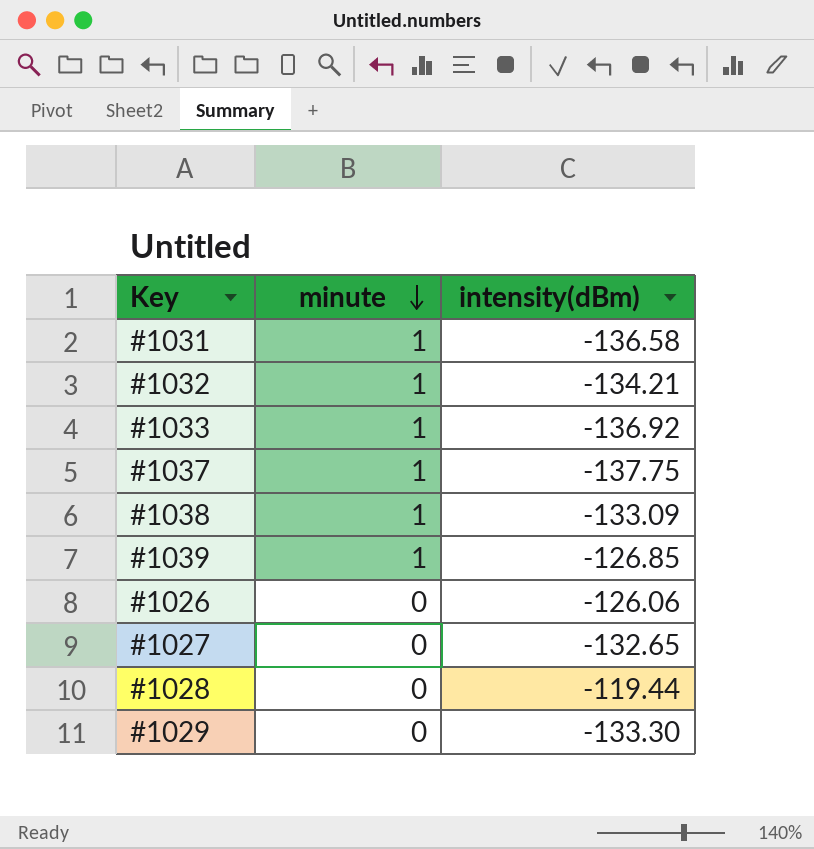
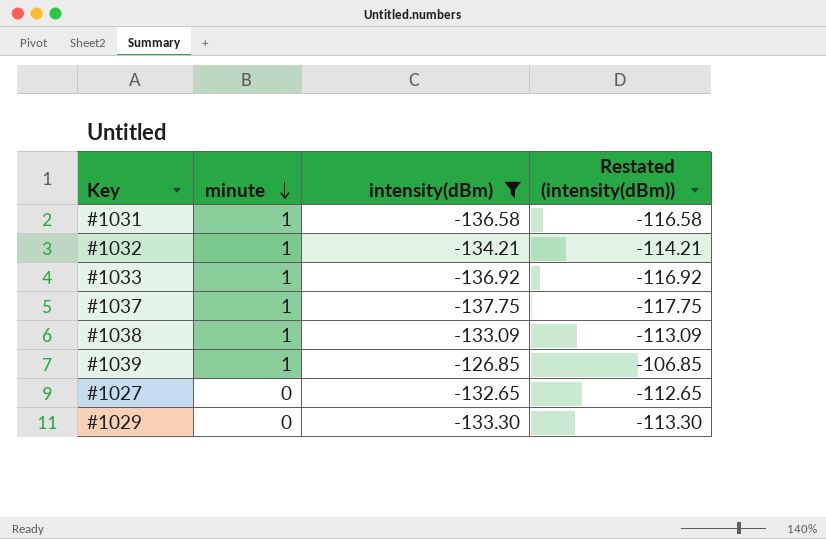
filter: none -> intensity(dBm) <= -126.85
column Restated (intensity(dBm)) | formula: none -> [intensity(dBm)] + 20

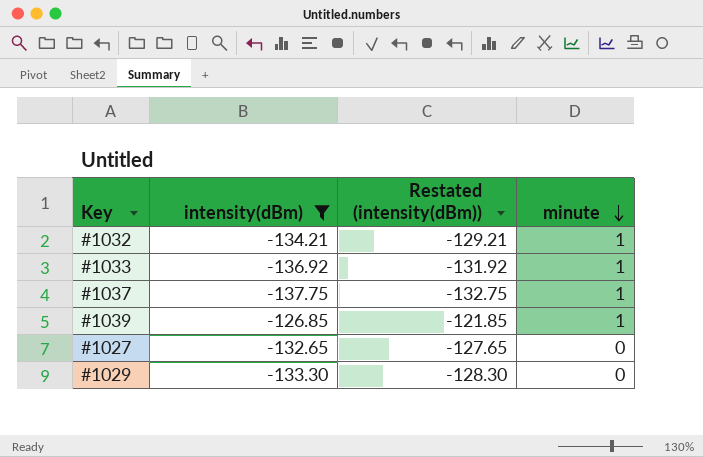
column Restated (intensity(dBm)) | formula: [intensity(dBm)] + 20 -> [intensity(dBm)] + 5
column minute | position: 2 -> 4
row #1031: 1 | -136.58 | -116.58 -> none
row #1038: 1 | -133.09 | -113.09 -> none

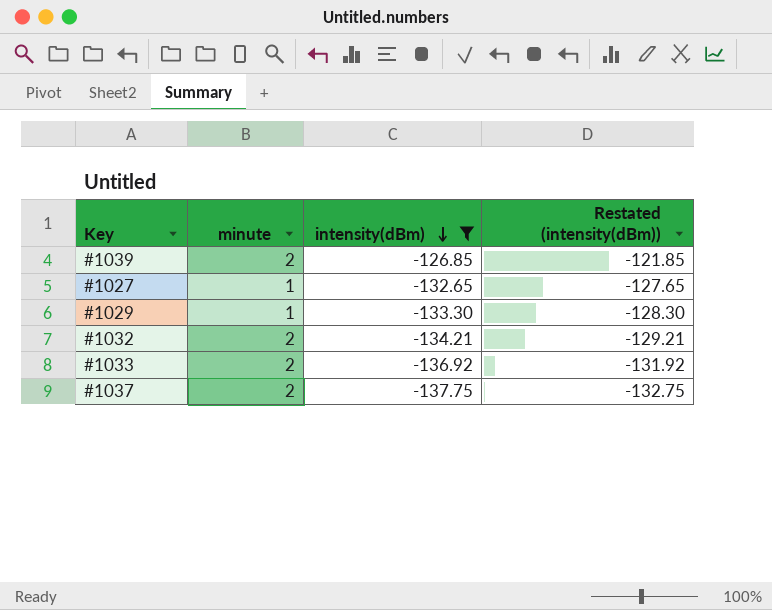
row order: minute descending -> intensity(dBm) descending
column minute | position: 4 -> 2
#1039 | minute: 1 -> 2
#1027 | minute: 0 -> 1
#1029 | minute: 0 -> 1
#1032 | minute: 1 -> 2
#1033 | minute: 1 -> 2
#1037 | minute: 1 -> 2

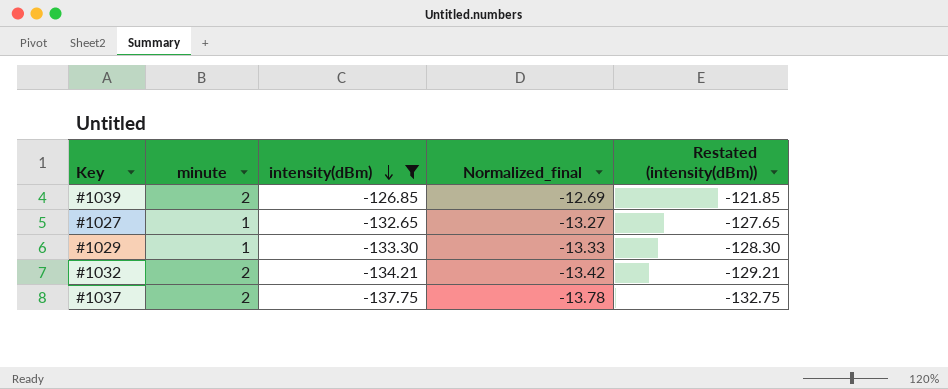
column Normalized_final | formula: none -> [intensity(dBm)] * 0.1
row #1033: 2 | -136.92 | -131.92 -> none

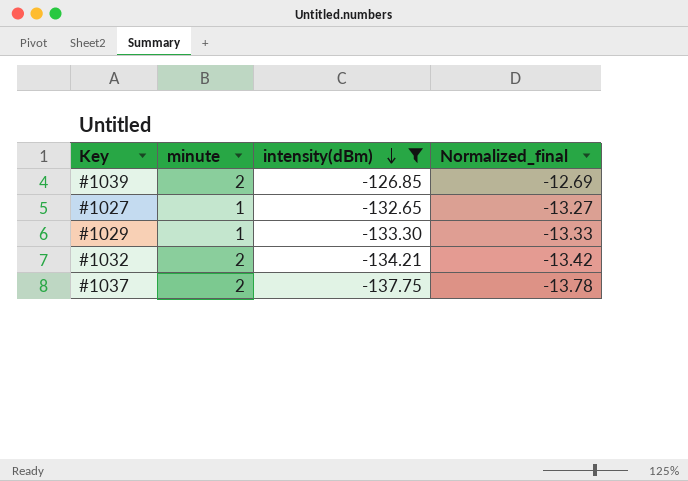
column Restated (intensity(dBm)) | formula: [intensity(dBm)] + 5 -> none

